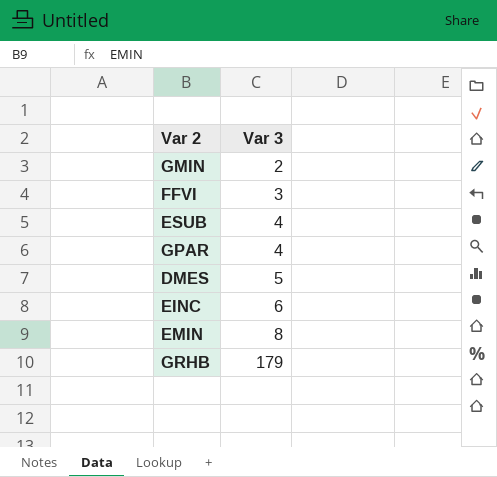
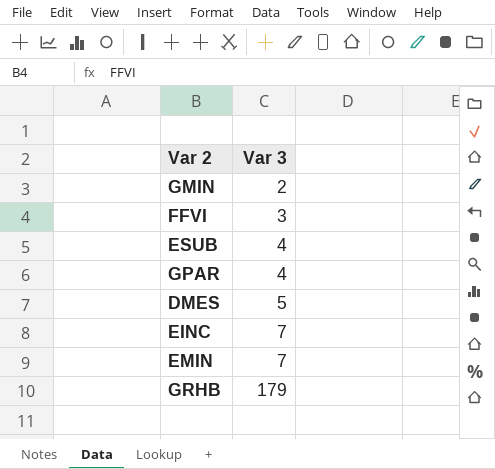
EINC | Var 3: 6 -> 7
EMIN | Var 3: 8 -> 7

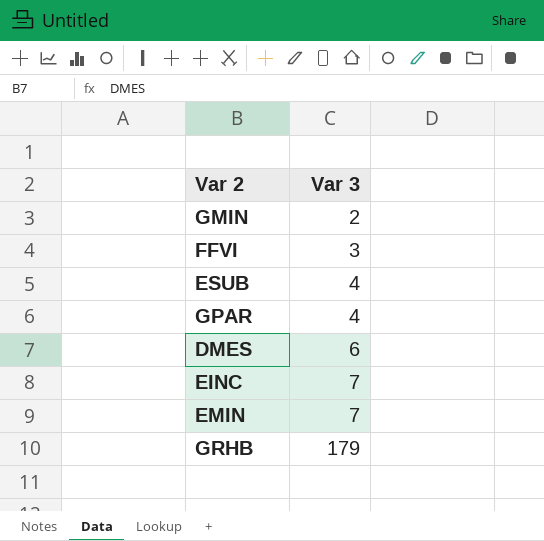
DMES | Var 3: 5 -> 6

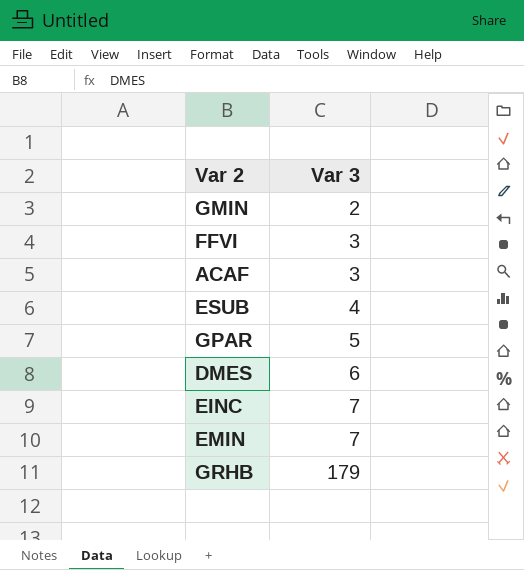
row ACAF: none -> 3
GPAR | Var 3: 4 -> 5

